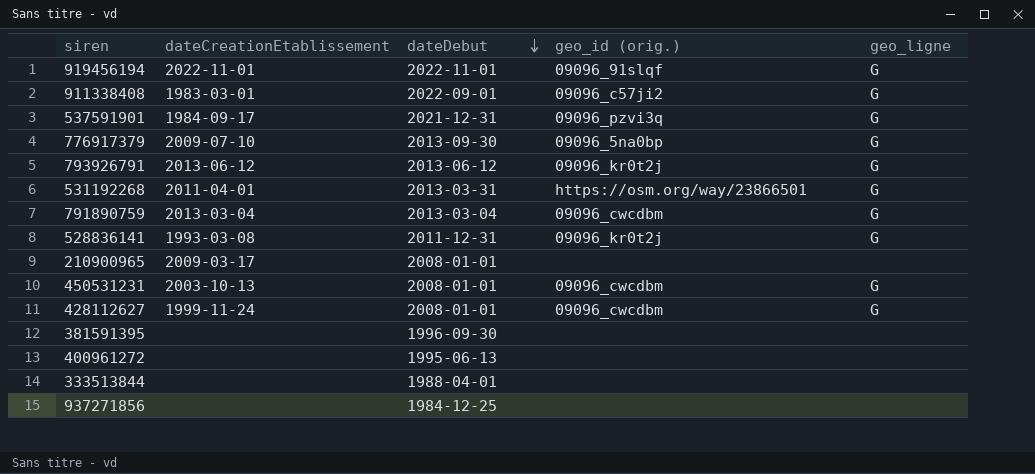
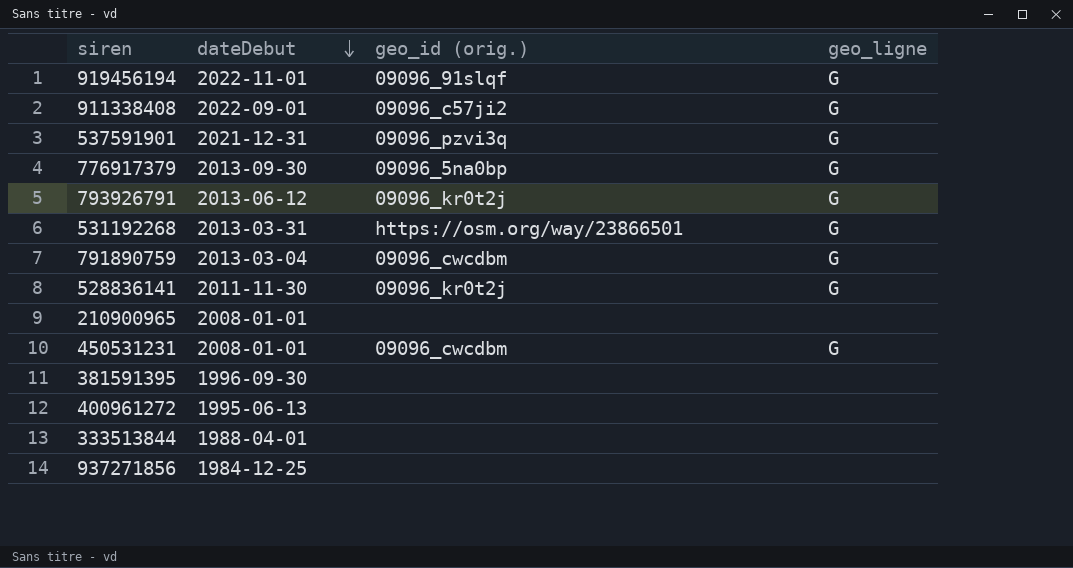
column dateCreationEtablissement | position: 2 -> none
row 428112627: 1999-11-24 | 2008-01-01 | 09096_cwcdbm | G -> none
528836141 | dateDebut: 2011-12-31 -> 2011-11-30

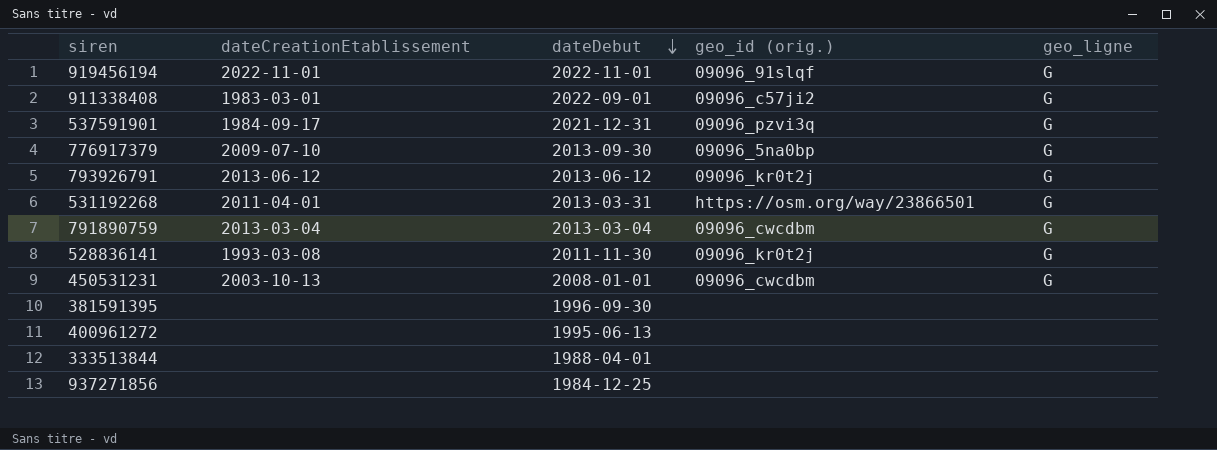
column dateCreationEtablissement | position: none -> 2
row 210900965: 2008-01-01 | none | none -> none

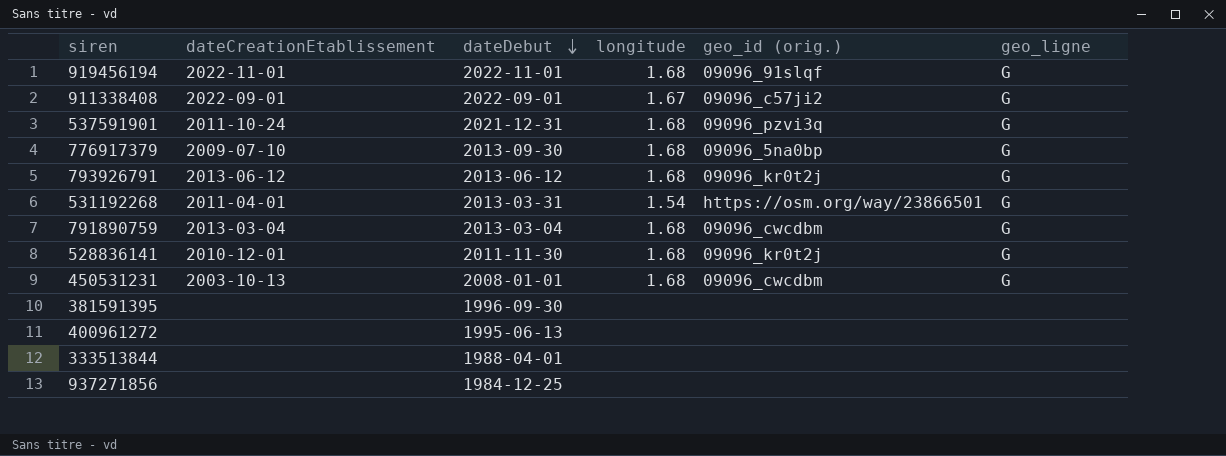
column longitude | position: none -> 4
911338408 | dateCreationEtablissement: 1983-03-01 -> 2022-09-01
537591901 | dateCreationEtablissement: 1984-09-17 -> 2011-10-24
528836141 | dateCreationEtablissement: 1993-03-08 -> 2010-12-01

